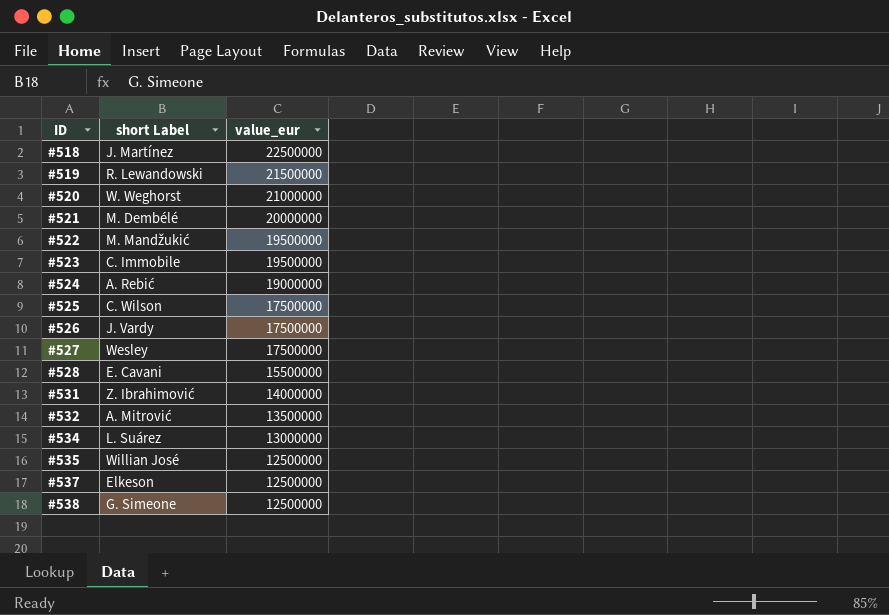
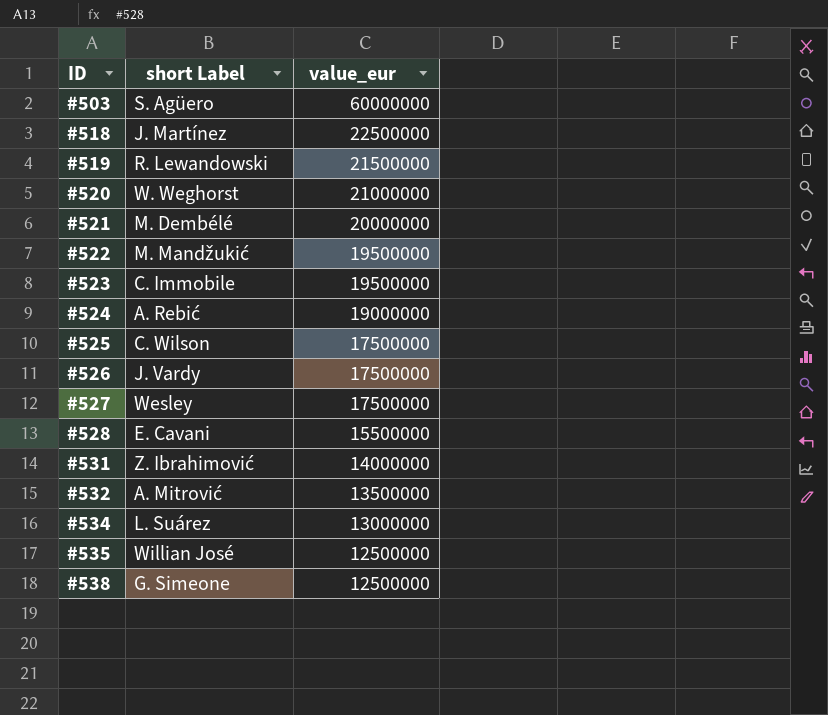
row #537: Elkeson | 12500000 -> none
row #503: none -> S. Agüero | 60000000

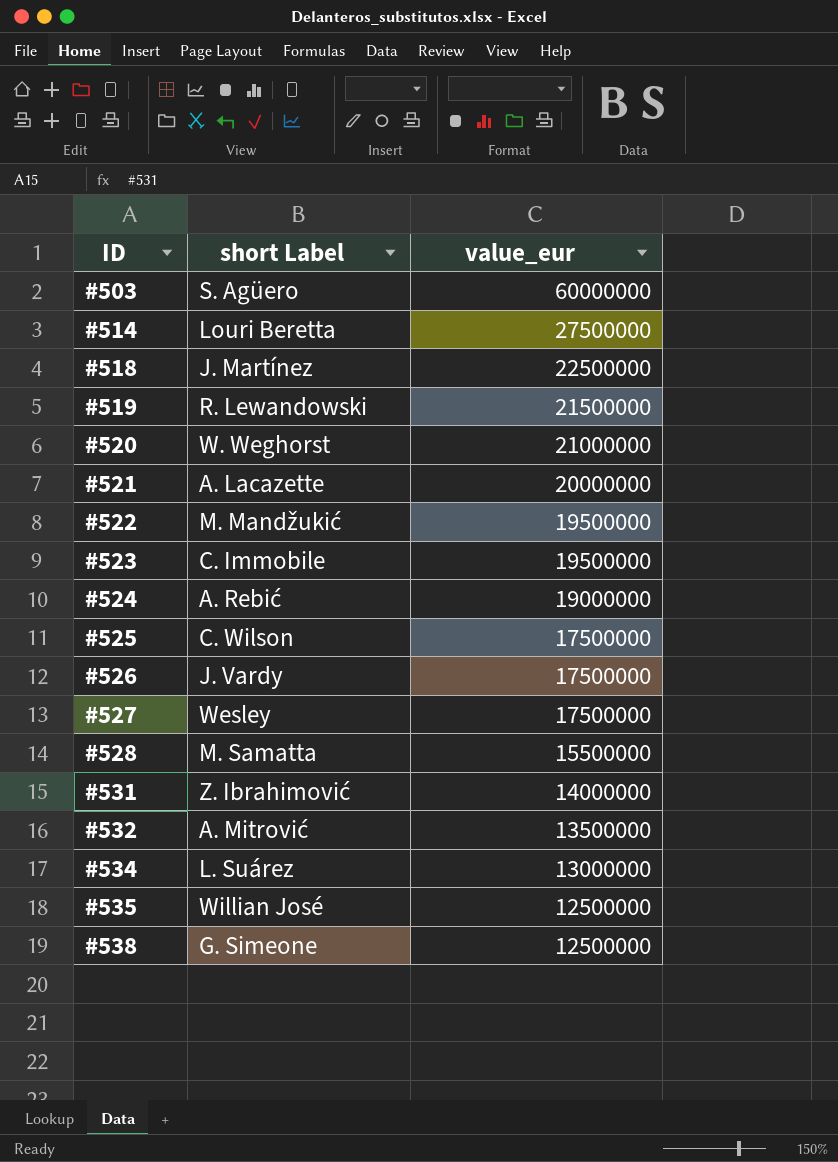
row #514: none -> Louri Beretta | 27500000
#521 | short Label: M. Dembélé -> A. Lacazette
#528 | short Label: E. Cavani -> M. Samatta

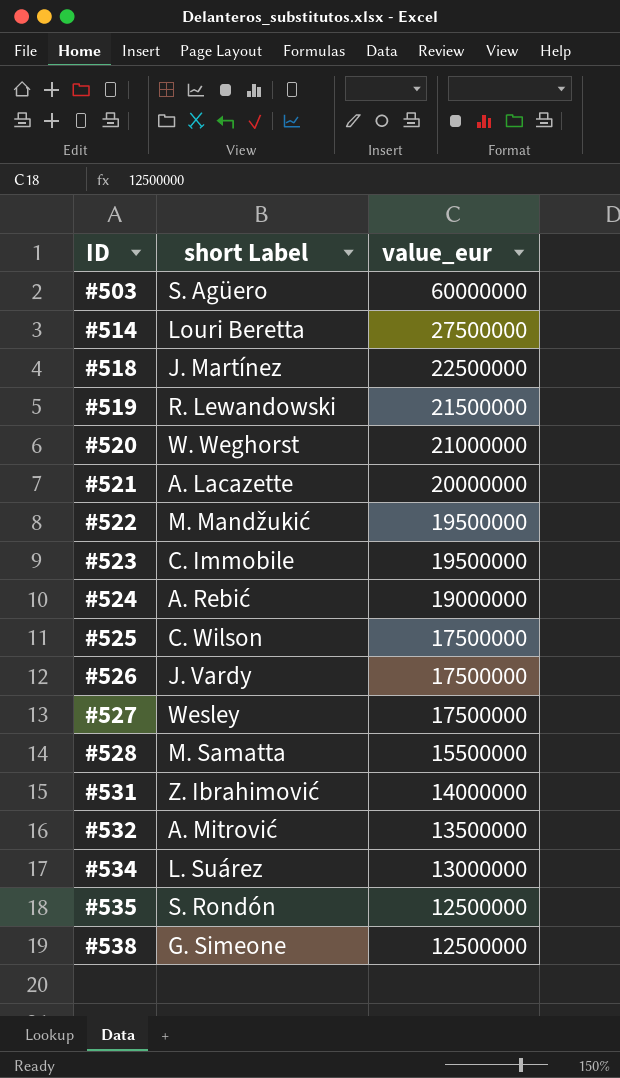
#535 | short Label: Willian José -> S. Rondón

